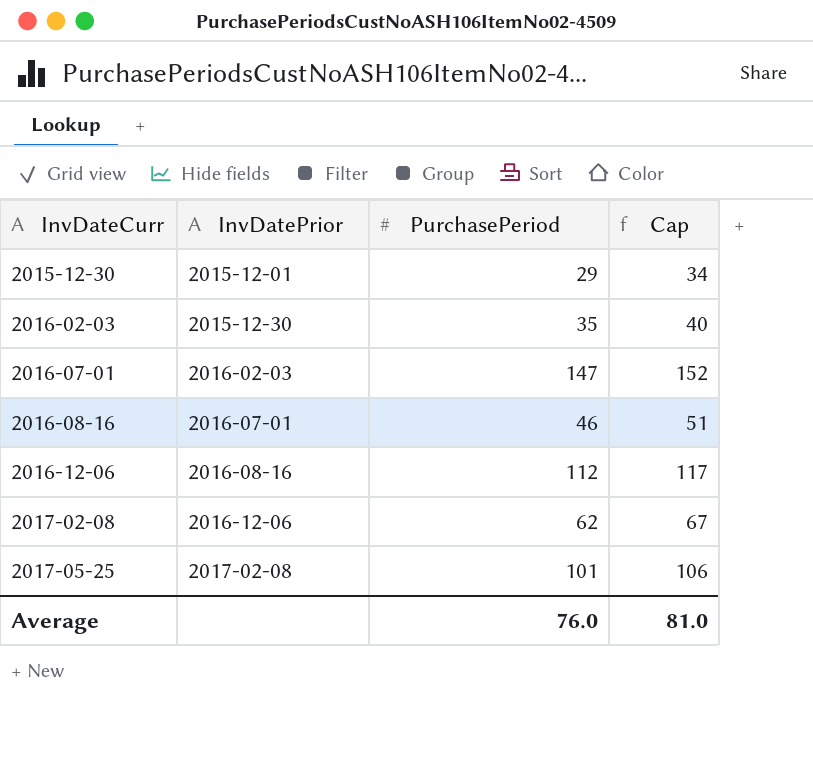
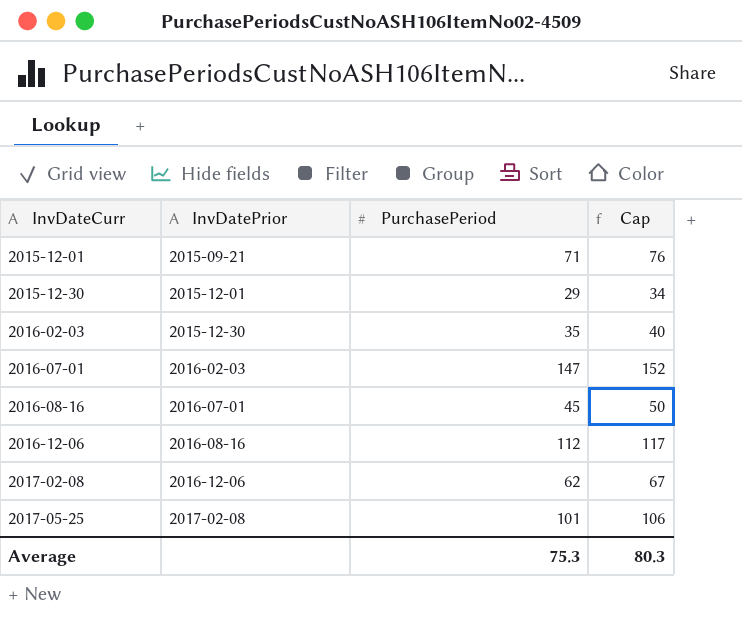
row 2015-12-01: none -> 2015-09-21 | 71 | 76
2016-08-16 | PurchasePeriod: 46 -> 45
2016-08-16 | Cap: 51 -> 50
Average | PurchasePeriod: 76.0 -> 75.3
Average | Cap: 81.0 -> 80.3

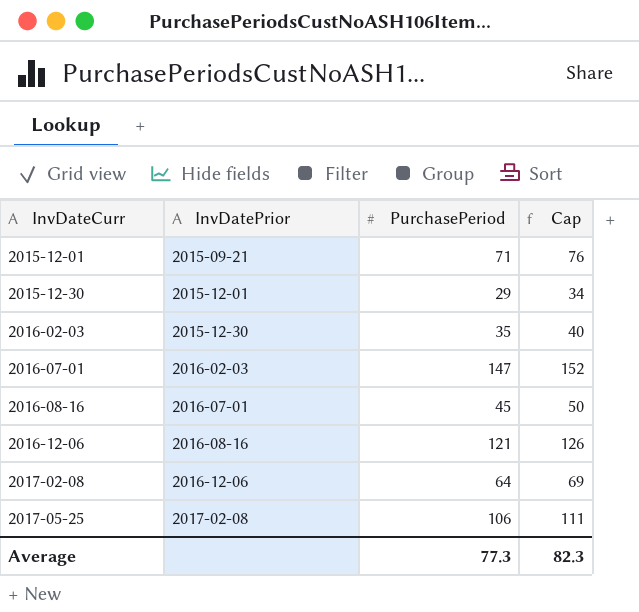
2016-12-06 | PurchasePeriod: 112 -> 121
2016-12-06 | Cap: 117 -> 126
2017-02-08 | PurchasePeriod: 62 -> 64
2017-02-08 | Cap: 67 -> 69
2017-05-25 | PurchasePeriod: 101 -> 106
2017-05-25 | Cap: 106 -> 111
Average | PurchasePeriod: 75.3 -> 77.3
Average | Cap: 80.3 -> 82.3

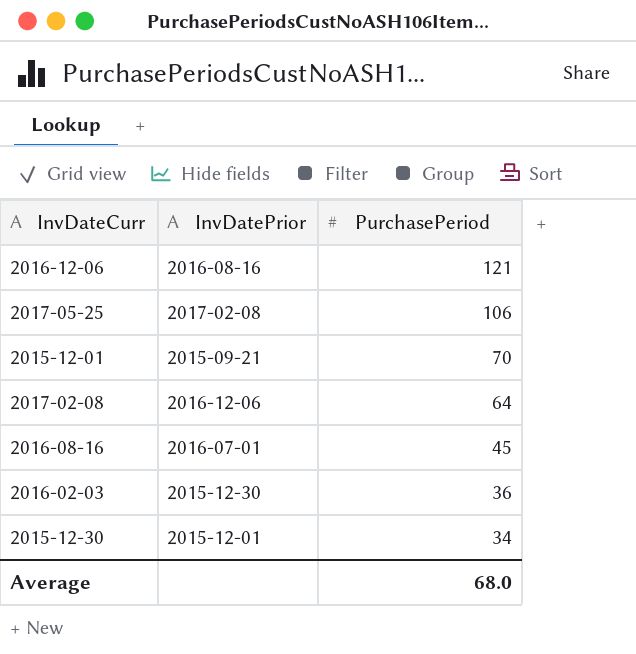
row order: InvDateCurr ascending -> PurchasePeriod descending
column Cap | formula: [PurchasePeriod] + 5 -> none
row 2016-07-01: 2016-02-03 | 147 | 152 -> none
2015-12-01 | PurchasePeriod: 71 -> 70
2016-02-03 | PurchasePeriod: 35 -> 36
2015-12-30 | PurchasePeriod: 29 -> 34
Average | PurchasePeriod: 77.3 -> 68.0

